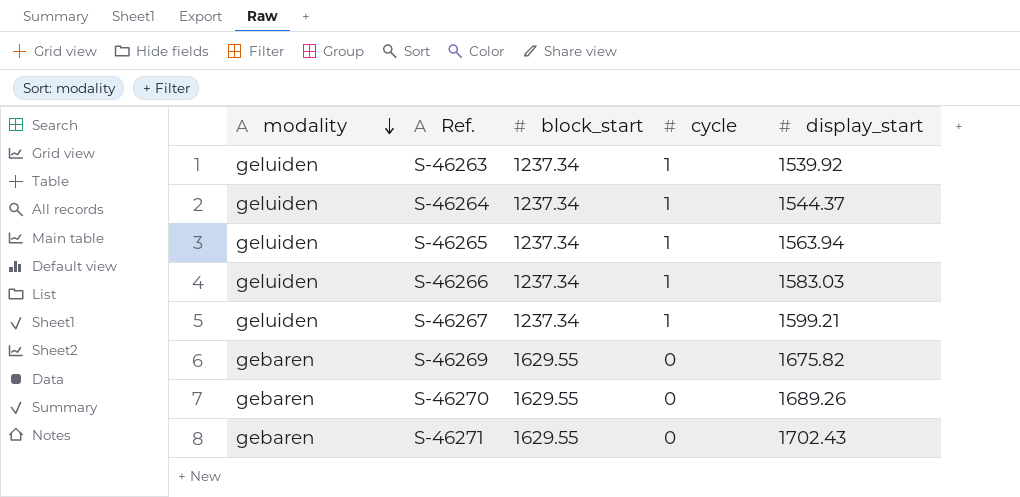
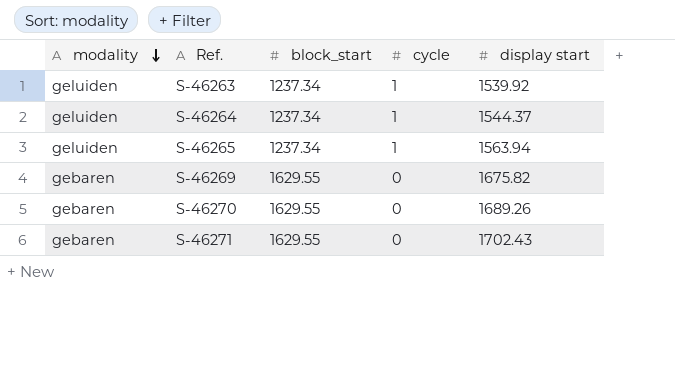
column name: display_start -> display start
row S-46266: geluiden | 1237.34 | 1 | 1583.03 -> none
row S-46267: geluiden | 1237.34 | 1 | 1599.21 -> none

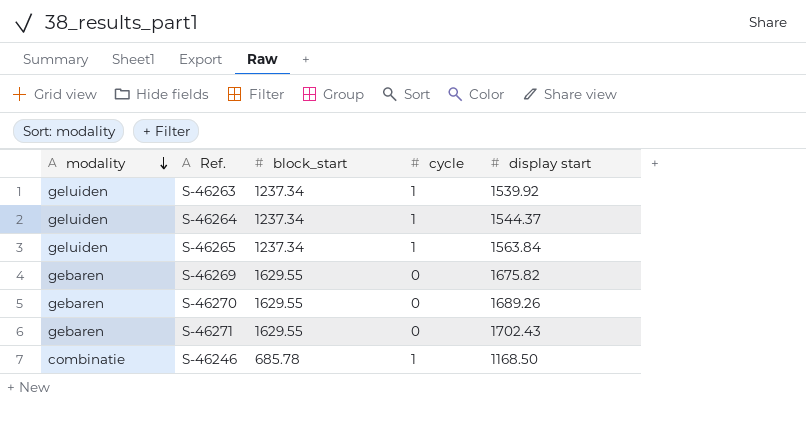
S-46265 | display start: 1563.94 -> 1563.84
row S-46246: none -> combinatie | 685.78 | 1 | 1168.50

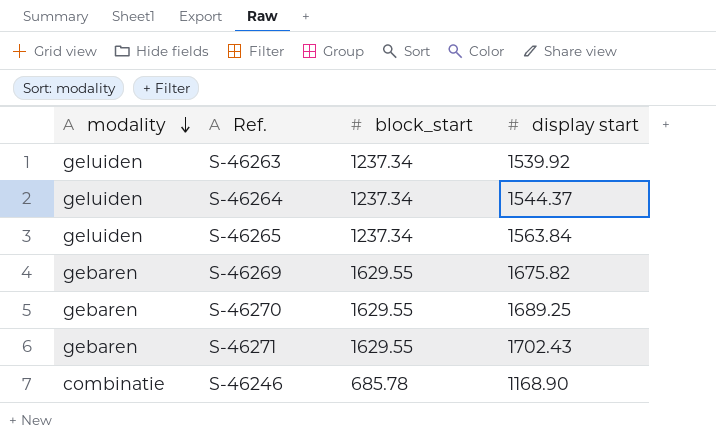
column cycle | position: 4 -> none
S-46270 | display start: 1689.26 -> 1689.25
S-46246 | display start: 1168.50 -> 1168.90

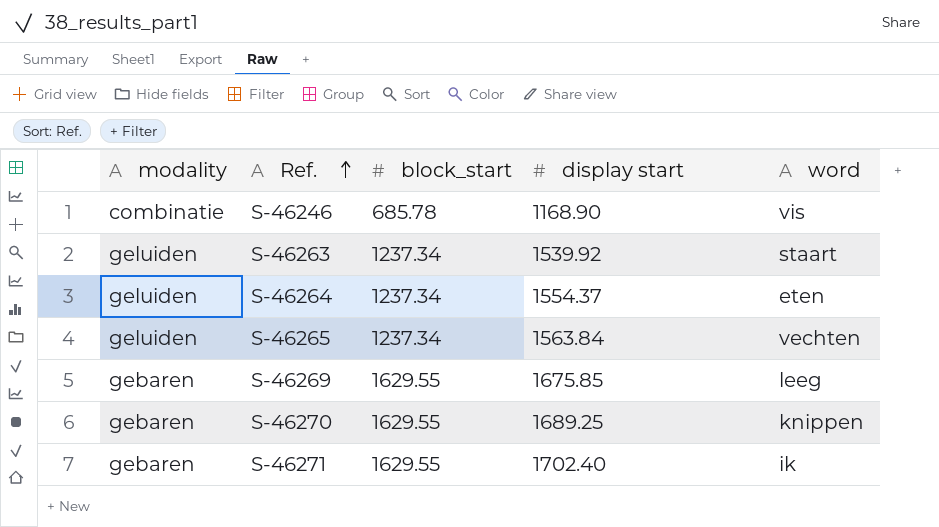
row order: modality descending -> Ref. ascending
column word | position: none -> 5
S-46264 | display start: 1544.37 -> 1554.37
S-46269 | display start: 1675.82 -> 1675.85
S-46271 | display start: 1702.43 -> 1702.40

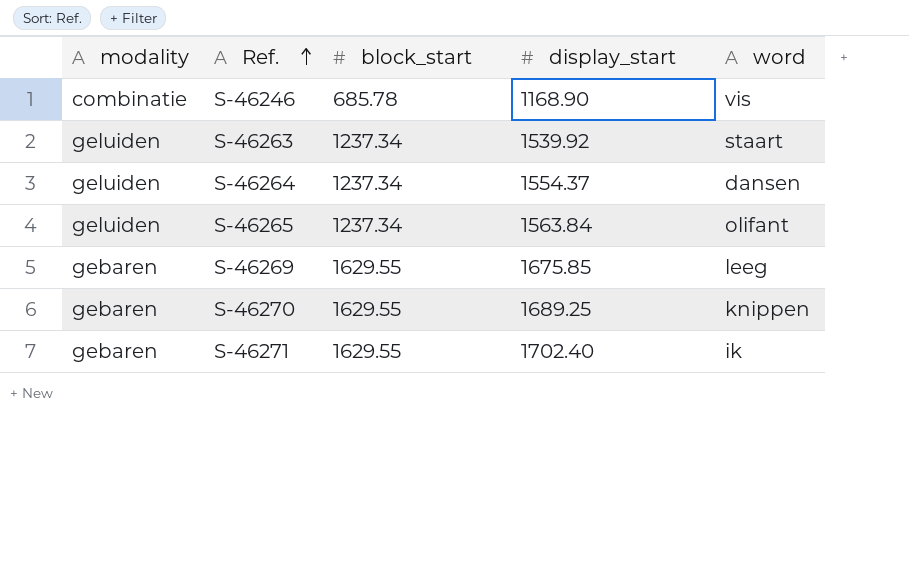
column name: display start -> display_start
S-46264 | word: eten -> dansen
S-46265 | word: vechten -> olifant

